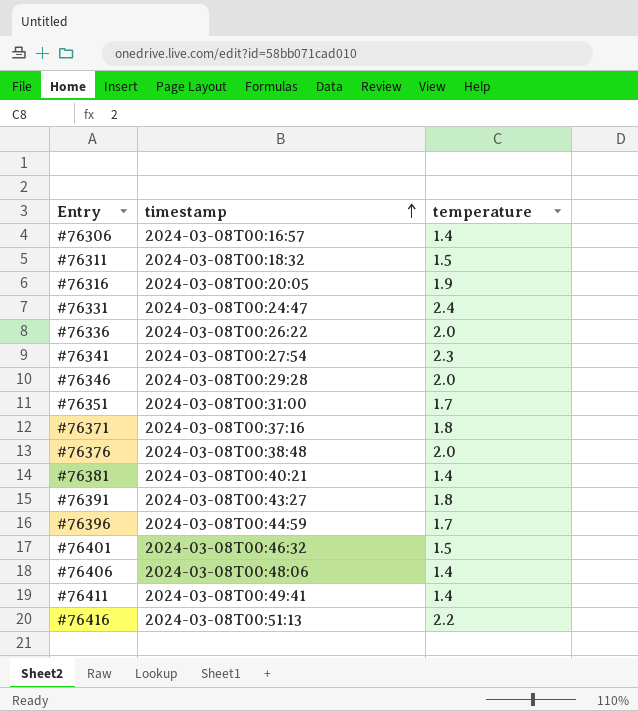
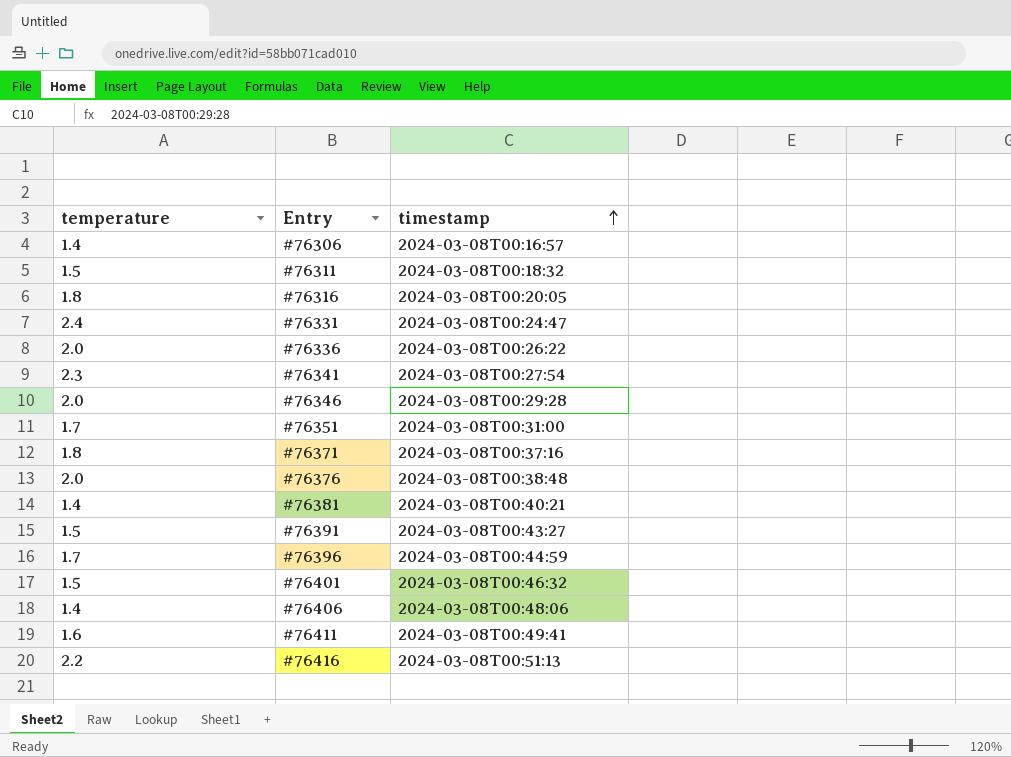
column temperature | position: 3 -> 1
#76316 | temperature: 1.9 -> 1.8
#76391 | temperature: 1.8 -> 1.5
#76411 | temperature: 1.4 -> 1.6

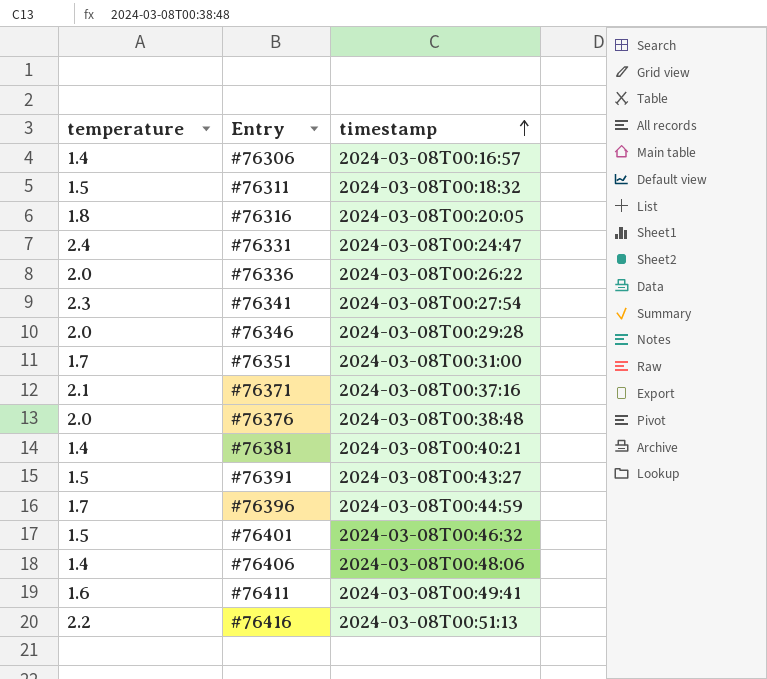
#76371 | temperature: 1.8 -> 2.1

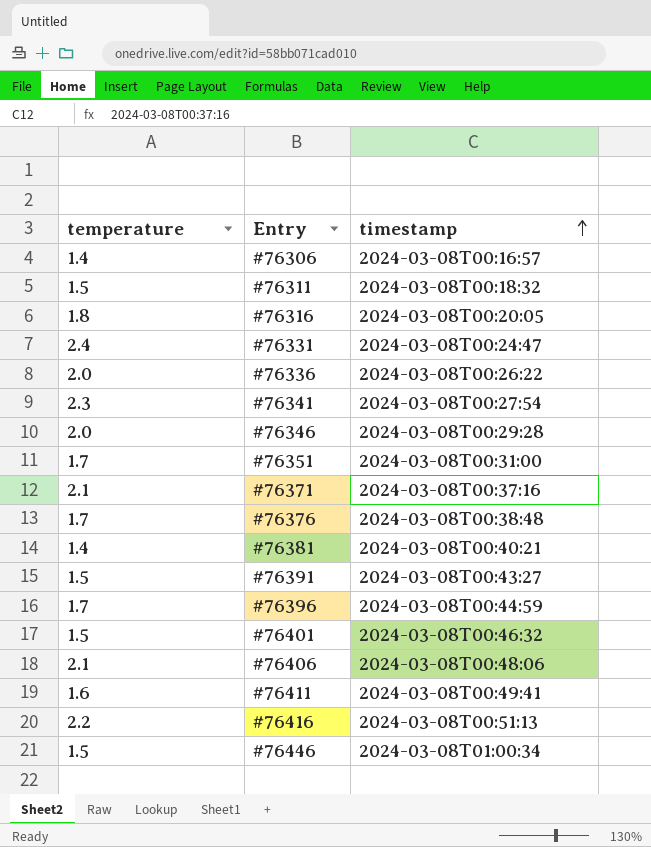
#76376 | temperature: 2.0 -> 1.7
#76406 | temperature: 1.4 -> 2.1
row #76446: none -> 1.5 | 2024-03-08T01:00:34

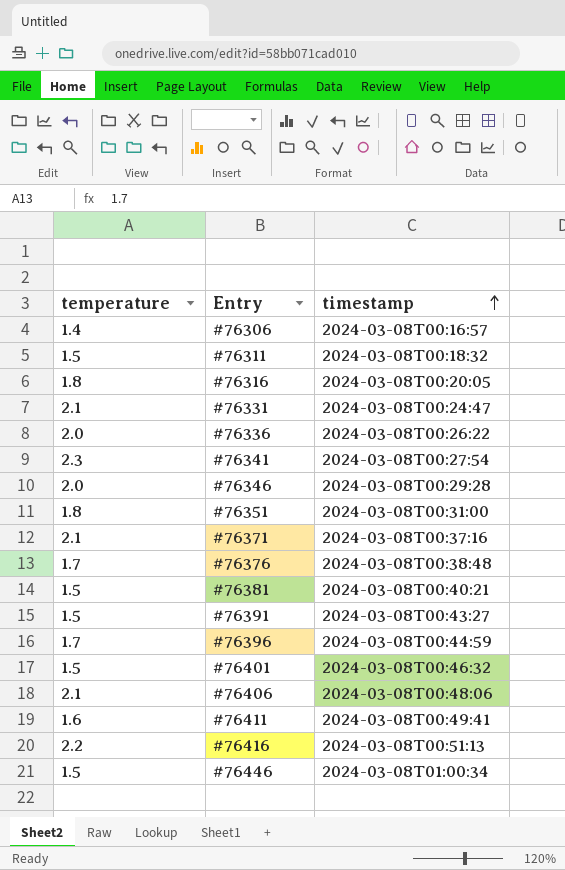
#76331 | temperature: 2.4 -> 2.1
#76351 | temperature: 1.7 -> 1.8
#76381 | temperature: 1.4 -> 1.5

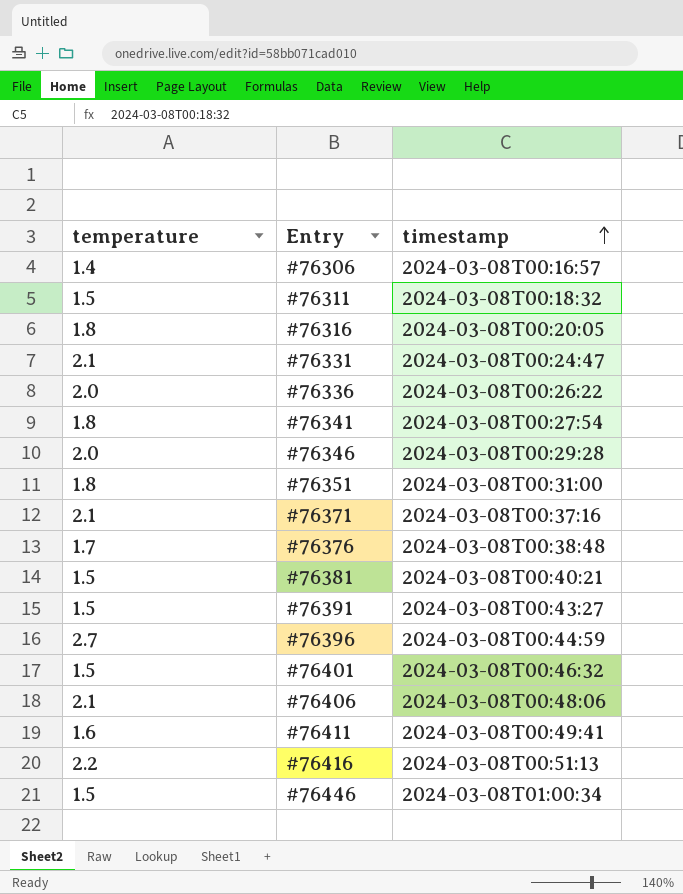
#76341 | temperature: 2.3 -> 1.8
#76396 | temperature: 1.7 -> 2.7

